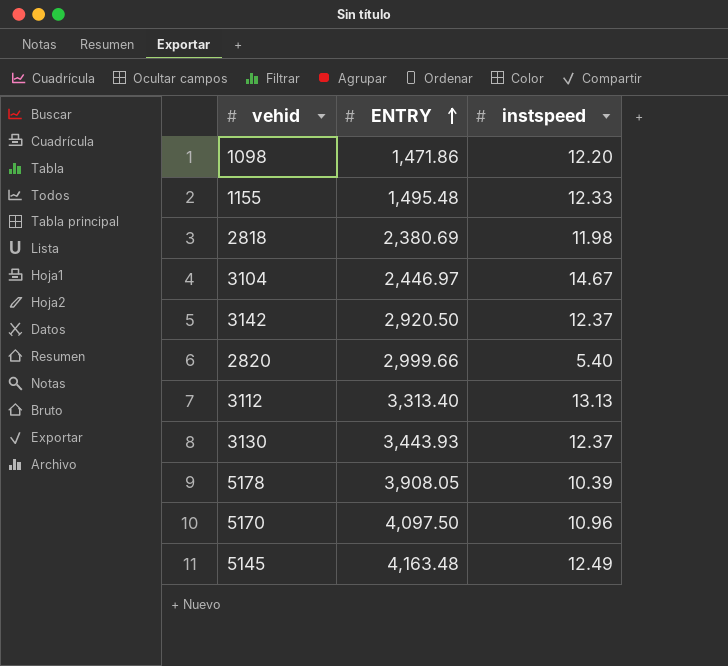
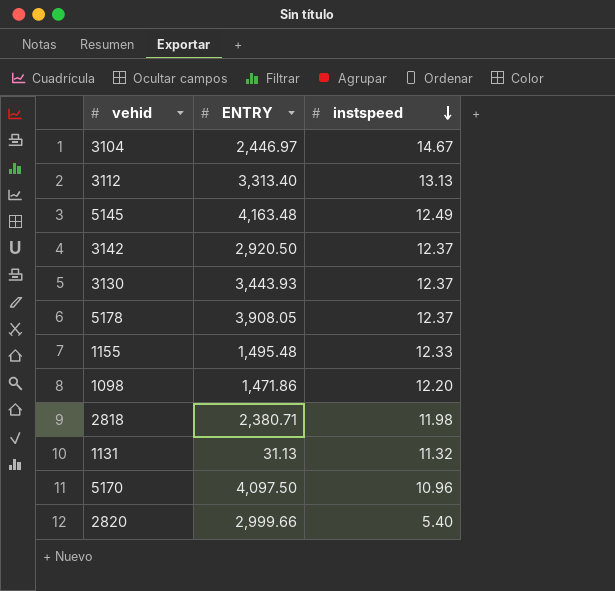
row order: ENTRY ascending -> instspeed descending
5178 | instspeed: 10.39 -> 12.37
2818 | ENTRY: 2,380.69 -> 2,380.71
row 1131: none -> 31.13 | 11.32

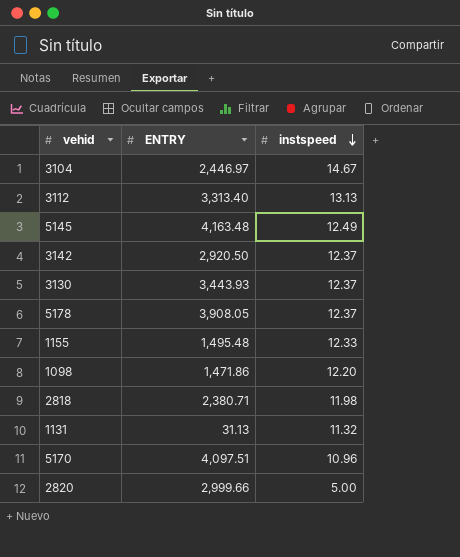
5170 | ENTRY: 4,097.50 -> 4,097.51
2820 | instspeed: 5.40 -> 5.00

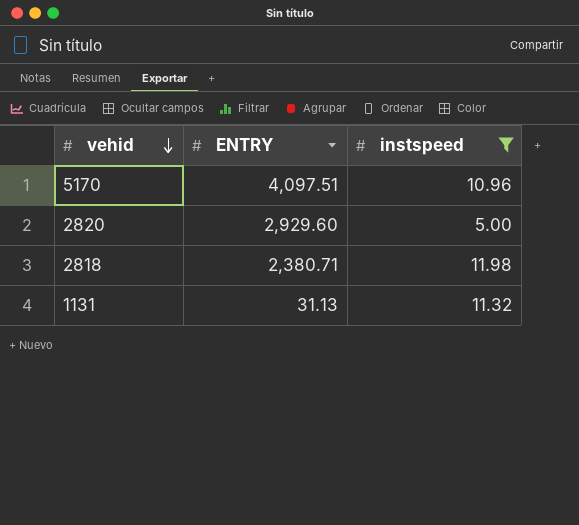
filter: none -> instspeed <= 11.98
row order: instspeed descending -> vehid descending
2820 | ENTRY: 2,999.66 -> 2,929.60

